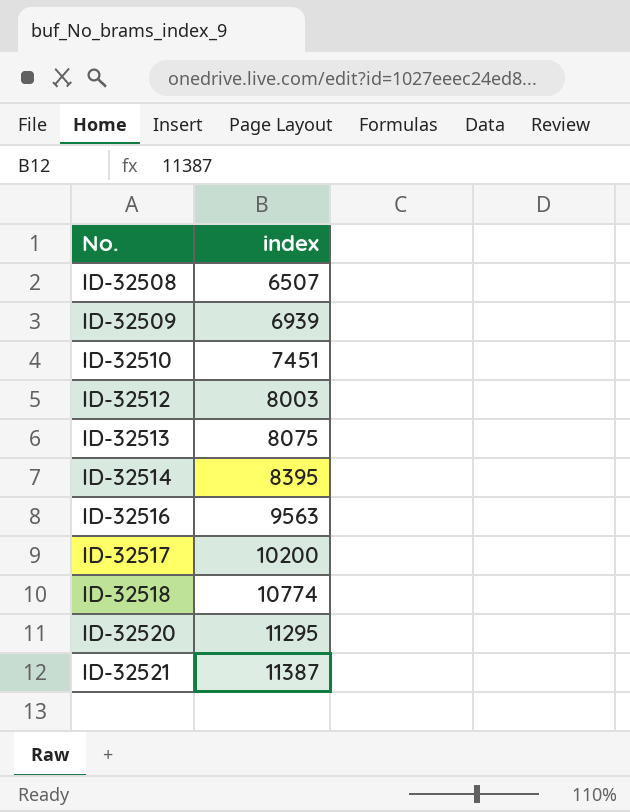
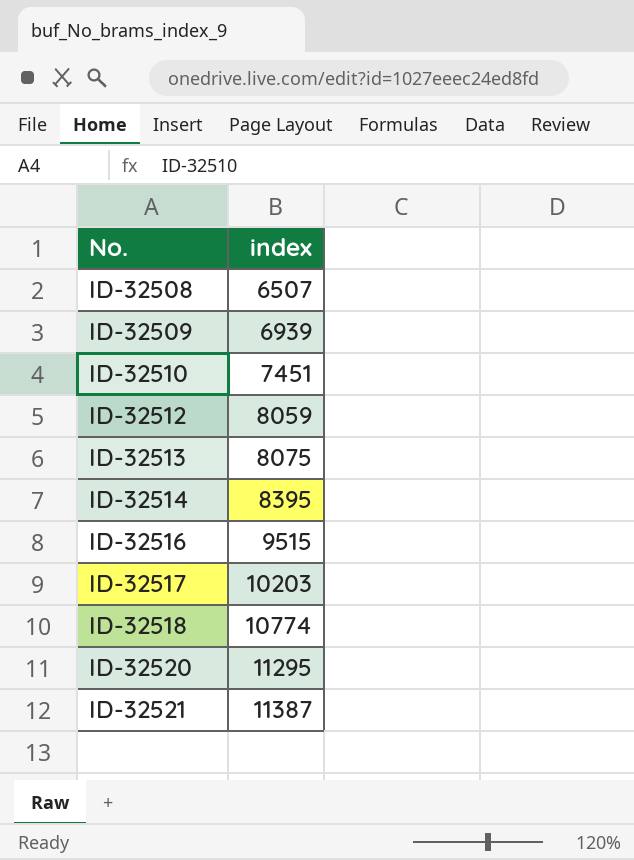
ID-32512 | index: 8003 -> 8059
ID-32516 | index: 9563 -> 9515
ID-32517 | index: 10200 -> 10203

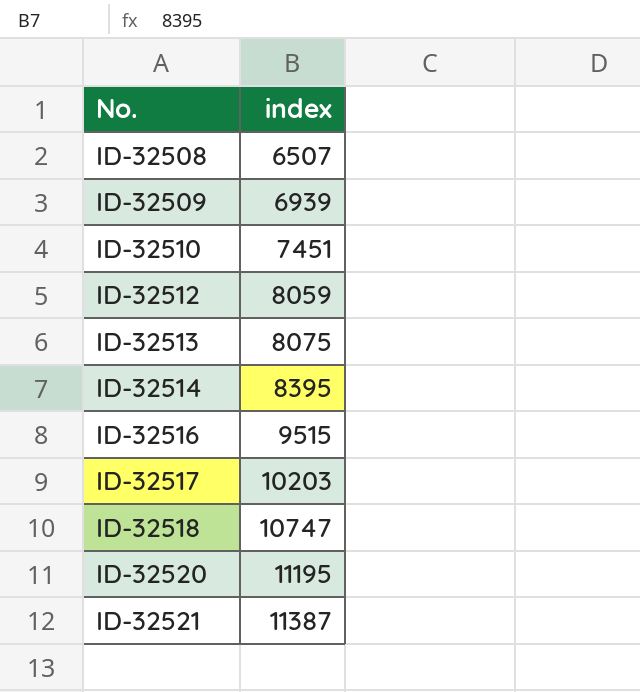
ID-32518 | index: 10774 -> 10747
ID-32520 | index: 11295 -> 11195

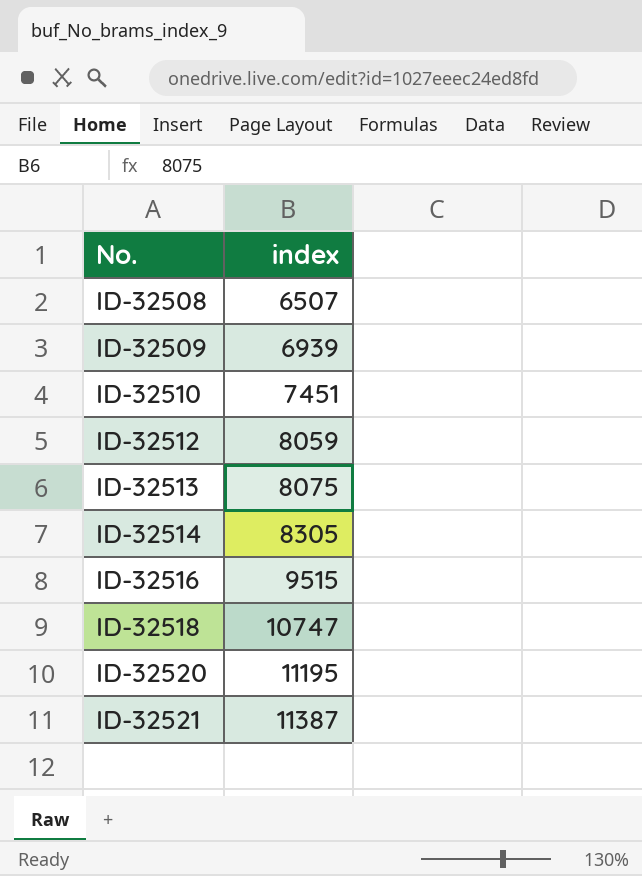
row ID-32517: 10203 -> none
ID-32514 | index: 8395 -> 8305

